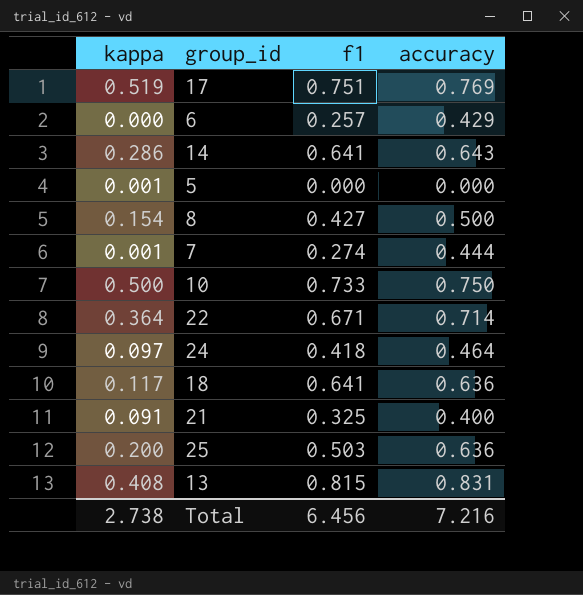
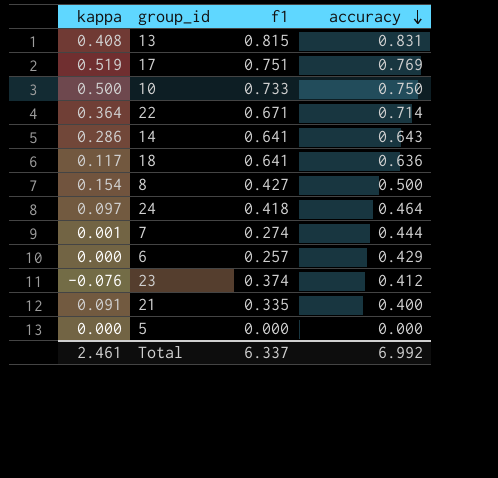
row order: none -> accuracy descending
row 25: 0.200 | 0.503 | 0.636 -> none
row 23: none -> -0.076 | 0.374 | 0.412
21 | f1: 0.325 -> 0.335
5 | kappa: 0.001 -> 0.000
Total | kappa: 2.738 -> 2.461
Total | f1: 6.456 -> 6.337
Total | accuracy: 7.216 -> 6.992

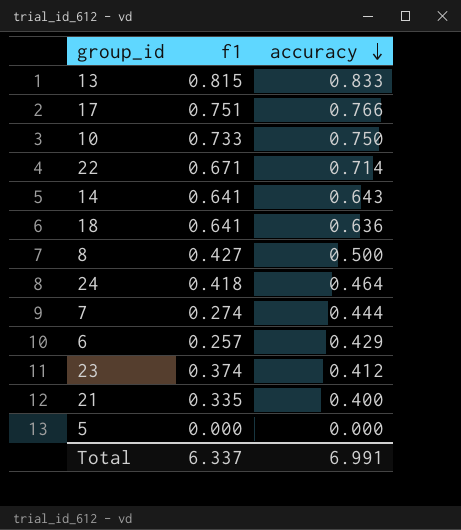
column kappa | position: 1 -> none
13 | accuracy: 0.831 -> 0.833
17 | accuracy: 0.769 -> 0.766
Total | accuracy: 6.992 -> 6.991

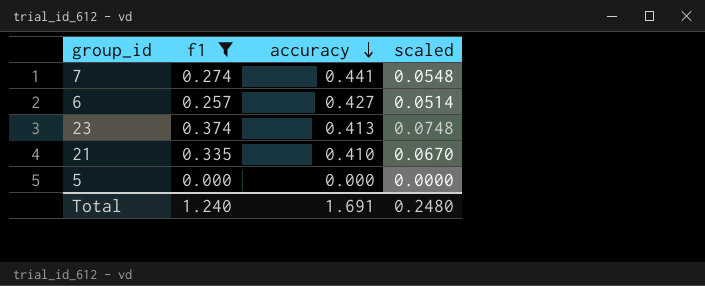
filter: none -> f1 <= 0.374
column scaled | formula: none -> [f1] * 0.2
7 | accuracy: 0.444 -> 0.441
6 | accuracy: 0.429 -> 0.427
23 | accuracy: 0.412 -> 0.413
21 | accuracy: 0.400 -> 0.410
Total | f1: 6.337 -> 1.240
Total | accuracy: 6.991 -> 1.691

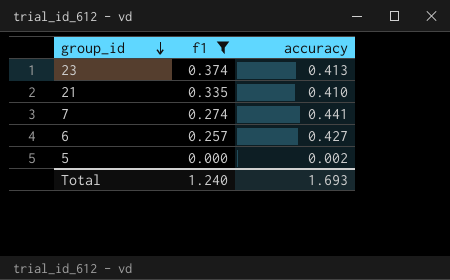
row order: accuracy descending -> group_id descending
column scaled | formula: [f1] * 0.2 -> none
5 | accuracy: 0.000 -> 0.002
Total | accuracy: 1.691 -> 1.693

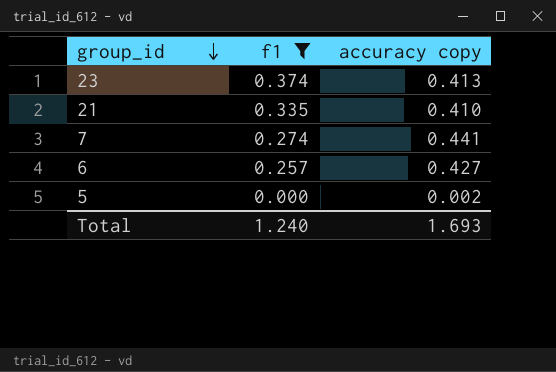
column name: accuracy -> accuracy copy

